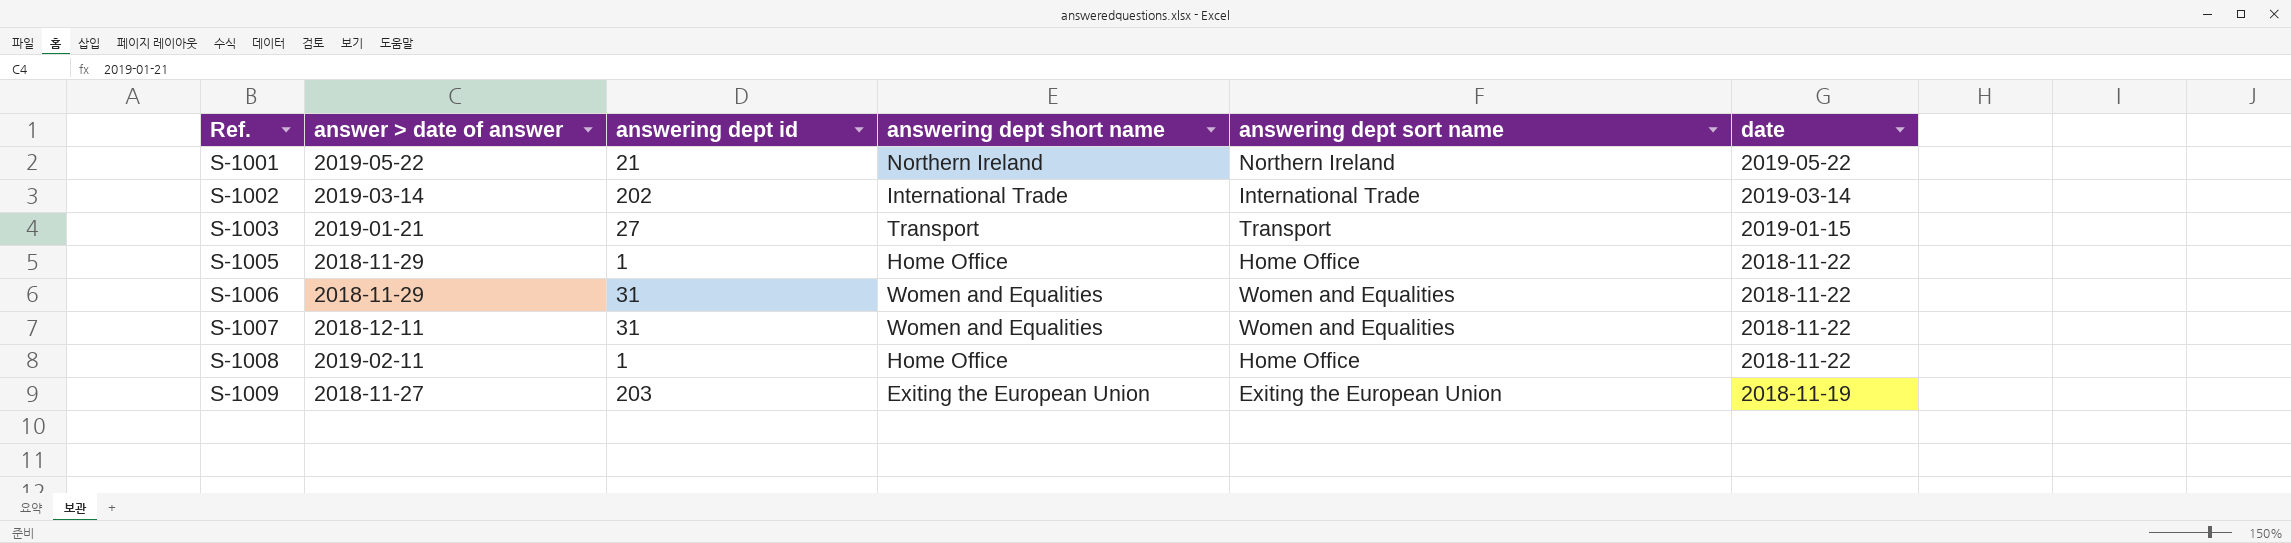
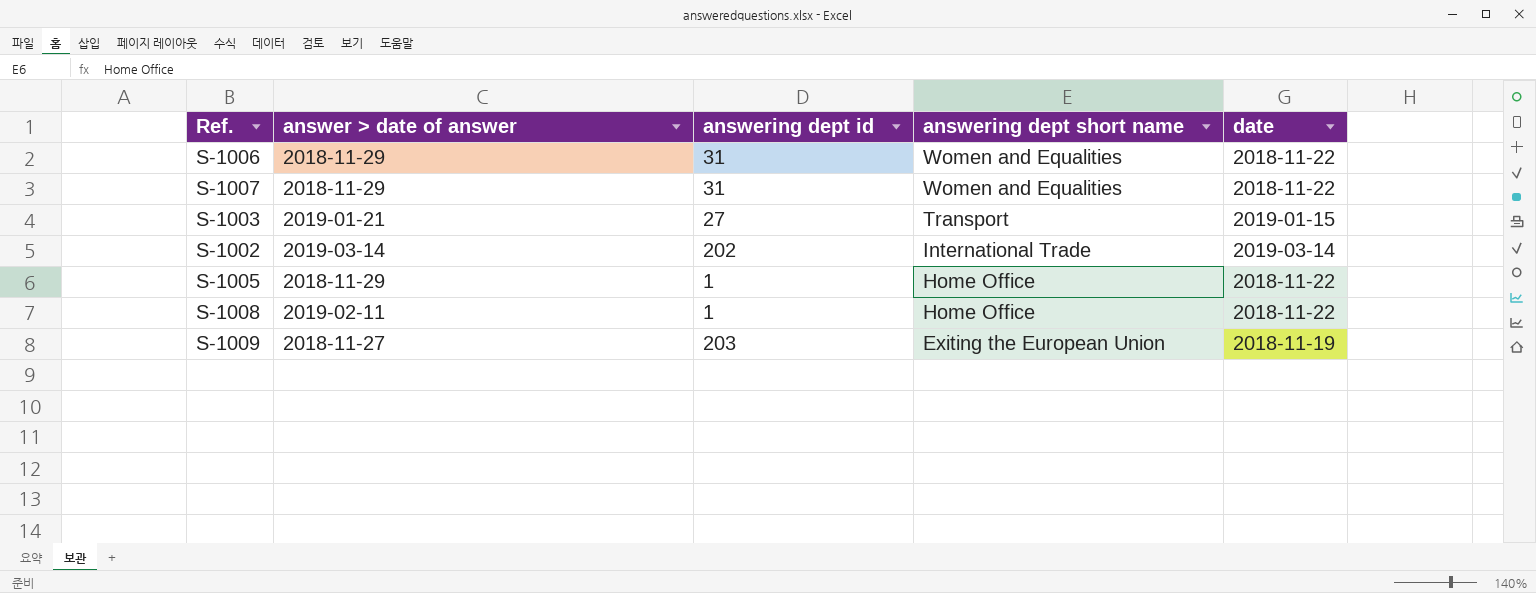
row order: Ref. ascending -> answering dept short name descending
column answering dept sort name | position: 5 -> none
row S-1001: 2019-05-22 | 21 | Northern Ireland | Northern Ireland | 2019-05-22 -> none
S-1007 | answer > date of answer: 2018-12-11 -> 2018-11-29

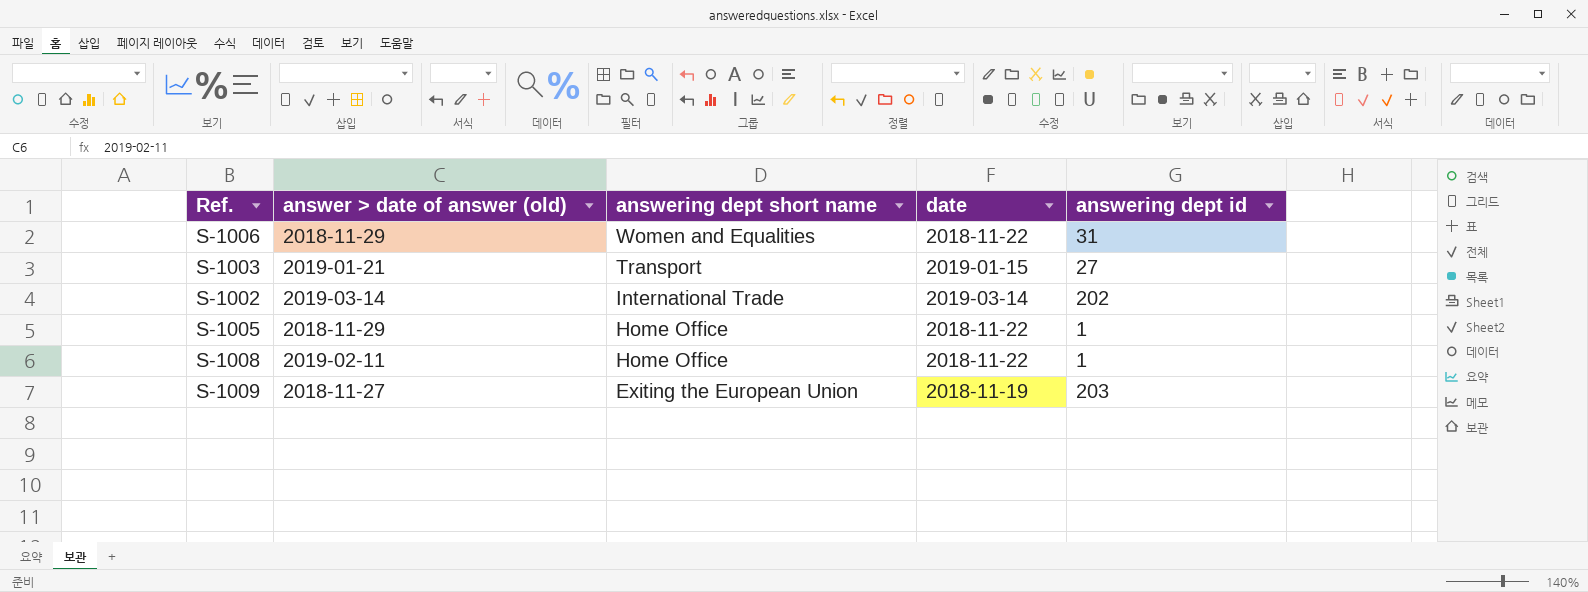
column name: answer > date of answer -> answer > date of answer (old)
column answering dept id | position: 3 -> 5
row S-1007: 2018-11-29 | 31 | Women and Equalities | 2018-11-22 -> none

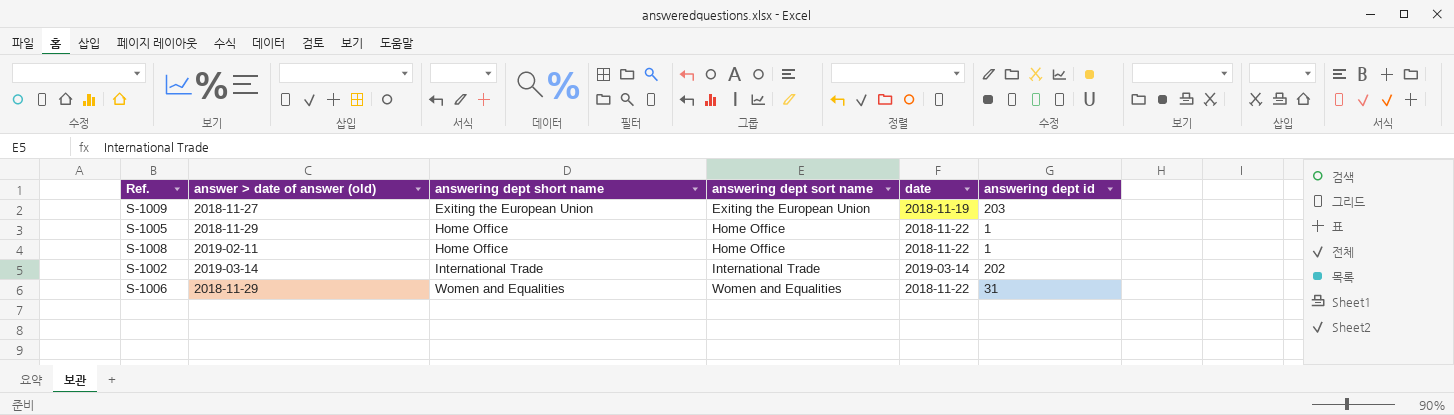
row order: answering dept short name descending -> answering dept short name ascending
column answering dept sort name | position: none -> 4
row S-1003: 2019-01-21 | Transport | 2019-01-15 | 27 -> none

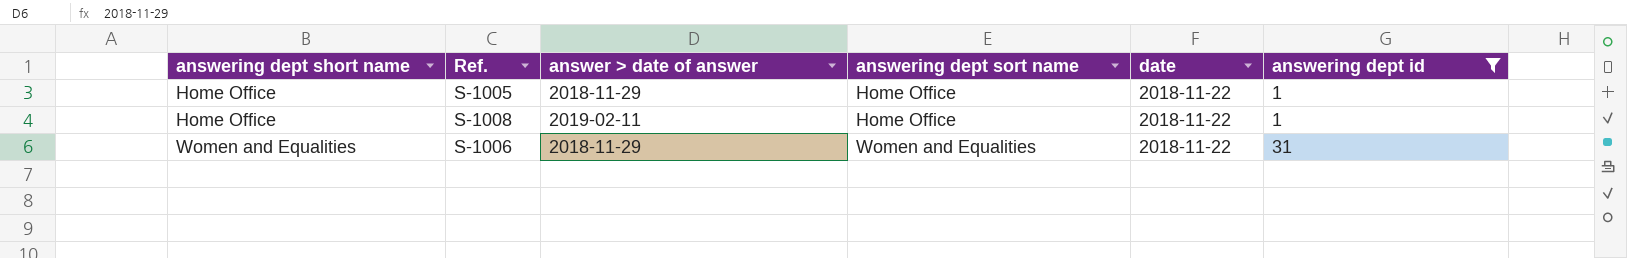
filter: none -> answering dept id <= 31
column answering dept short name | position: 3 -> 1
column name: answer > date of answer (old) -> answer > date of answer

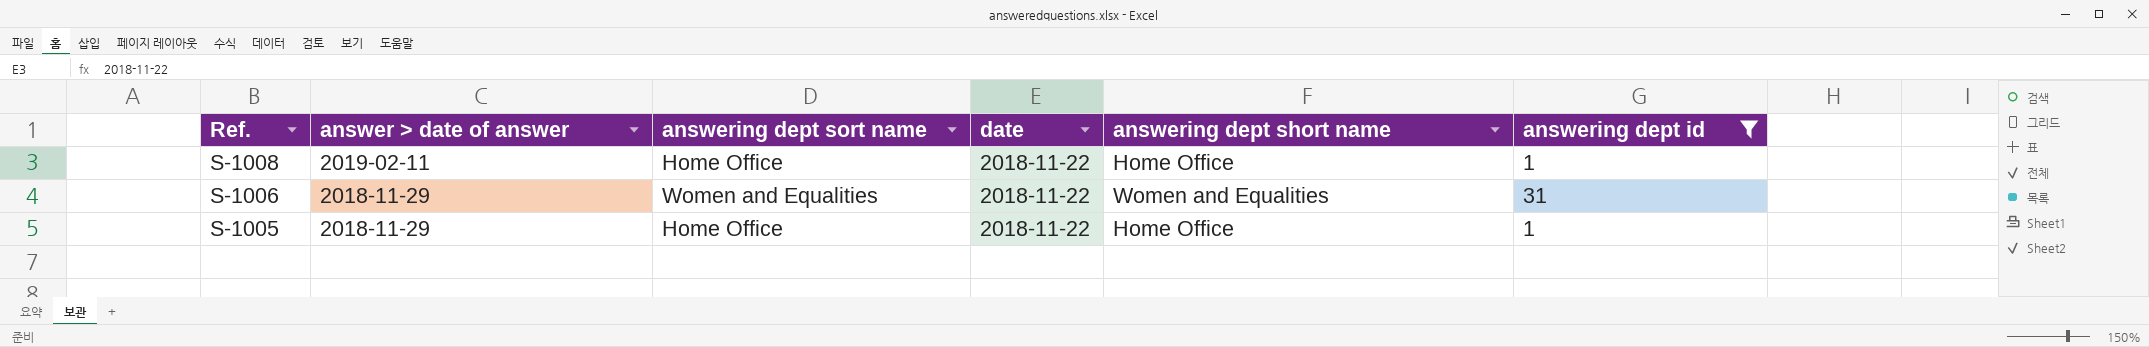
row order: answering dept short name ascending -> Ref. descending
column answering dept short name | position: 1 -> 5

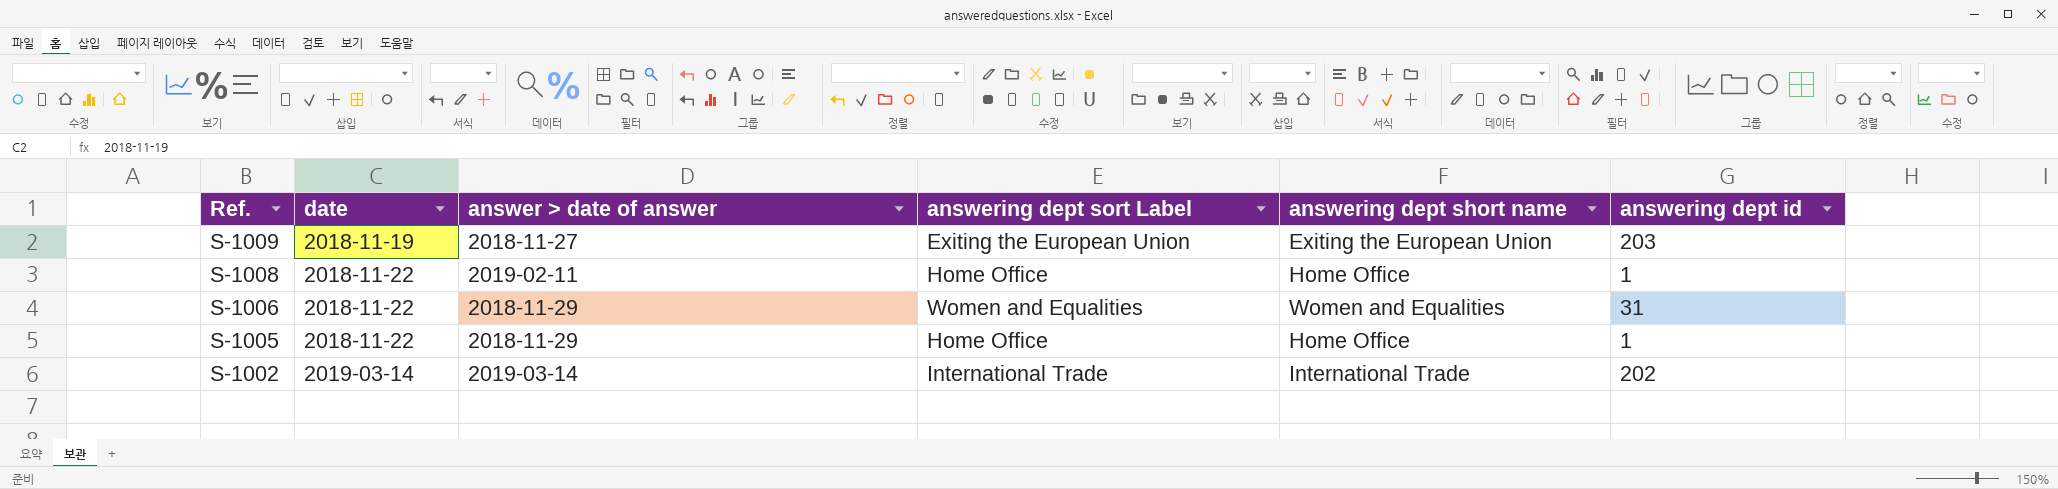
filter: answering dept id <= 31 -> none
column date | position: 4 -> 2
column name: answering dept sort name -> answering dept sort Label

